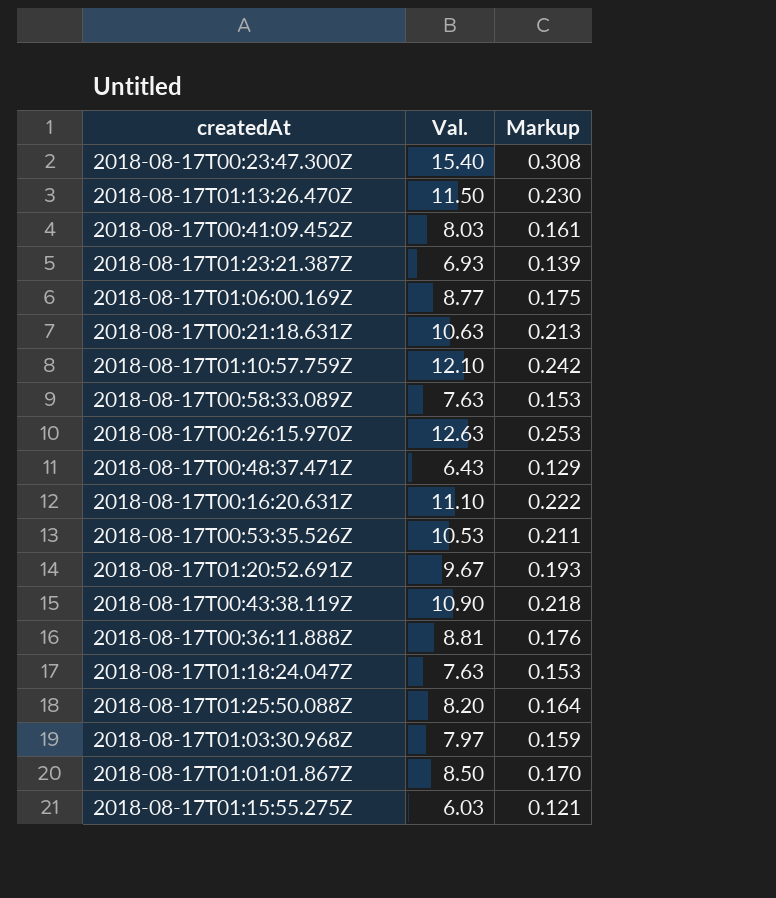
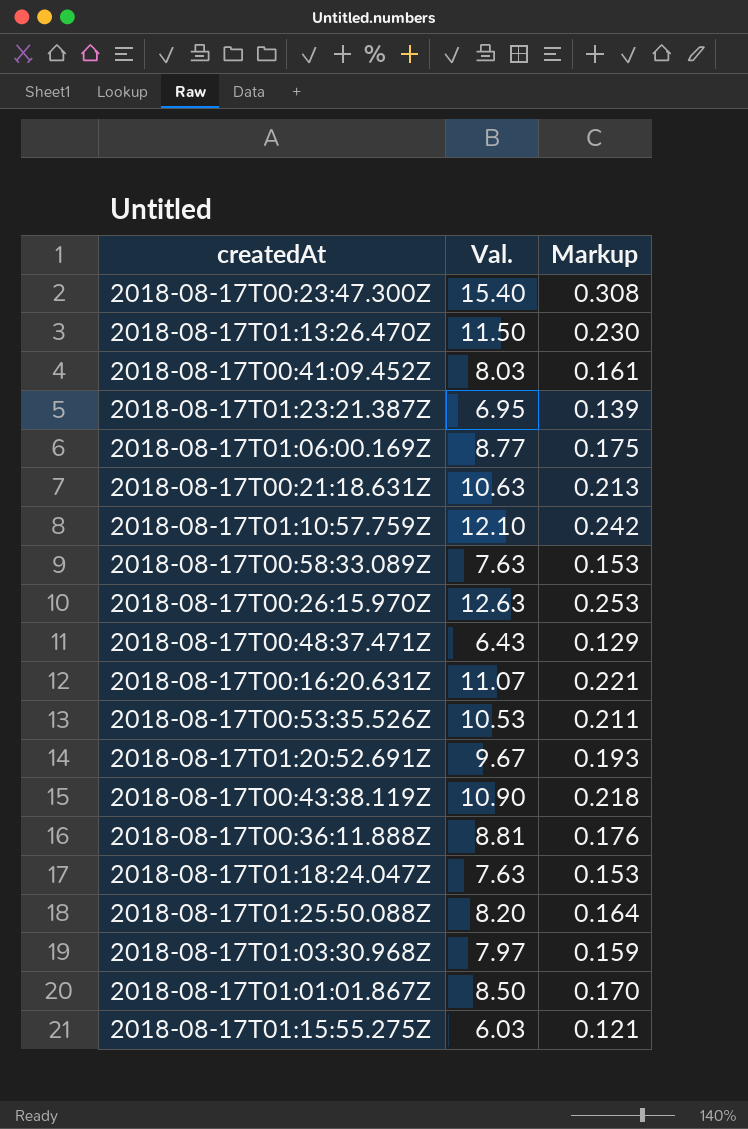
2018-08-17T01:23:21.387Z | Val.: 6.93 -> 6.95
2018-08-17T00:16:20.631Z | Val.: 11.10 -> 11.07
2018-08-17T00:16:20.631Z | Markup: 0.222 -> 0.221

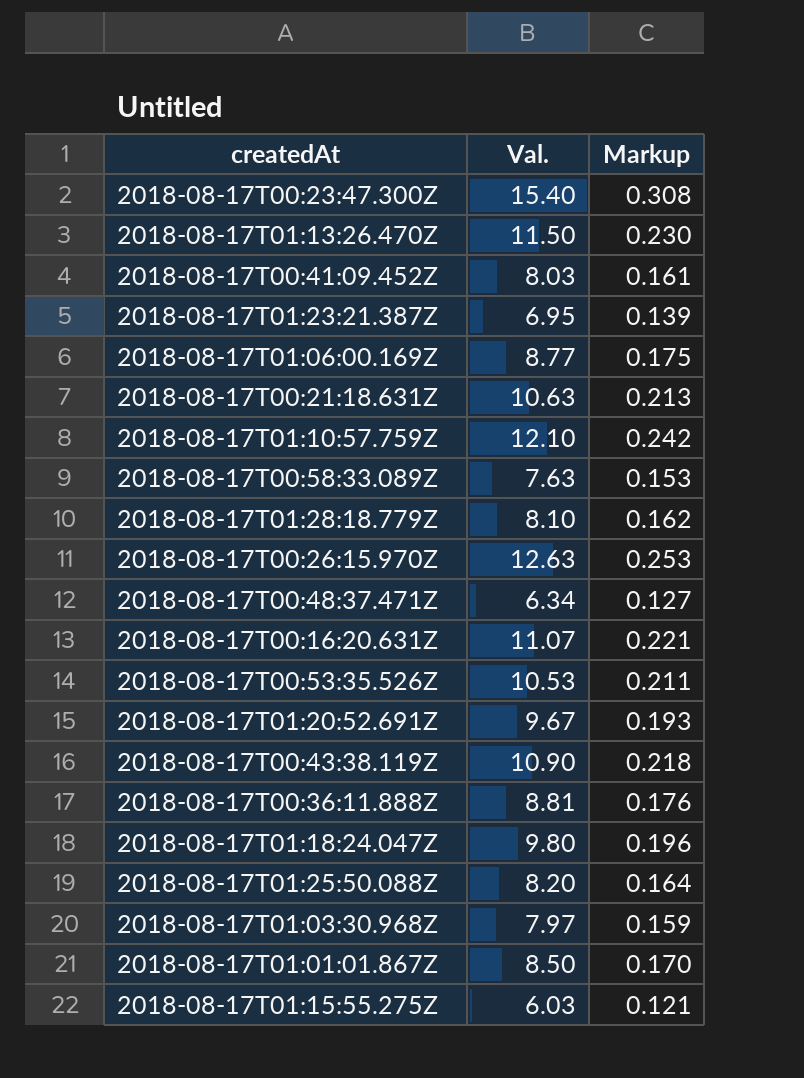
row 2018-08-17T01:28:18.779Z: none -> 8.10 | 0.162
2018-08-17T00:48:37.471Z | Val.: 6.43 -> 6.34
2018-08-17T00:48:37.471Z | Markup: 0.129 -> 0.127
2018-08-17T01:18:24.047Z | Val.: 7.63 -> 9.80
2018-08-17T01:18:24.047Z | Markup: 0.153 -> 0.196

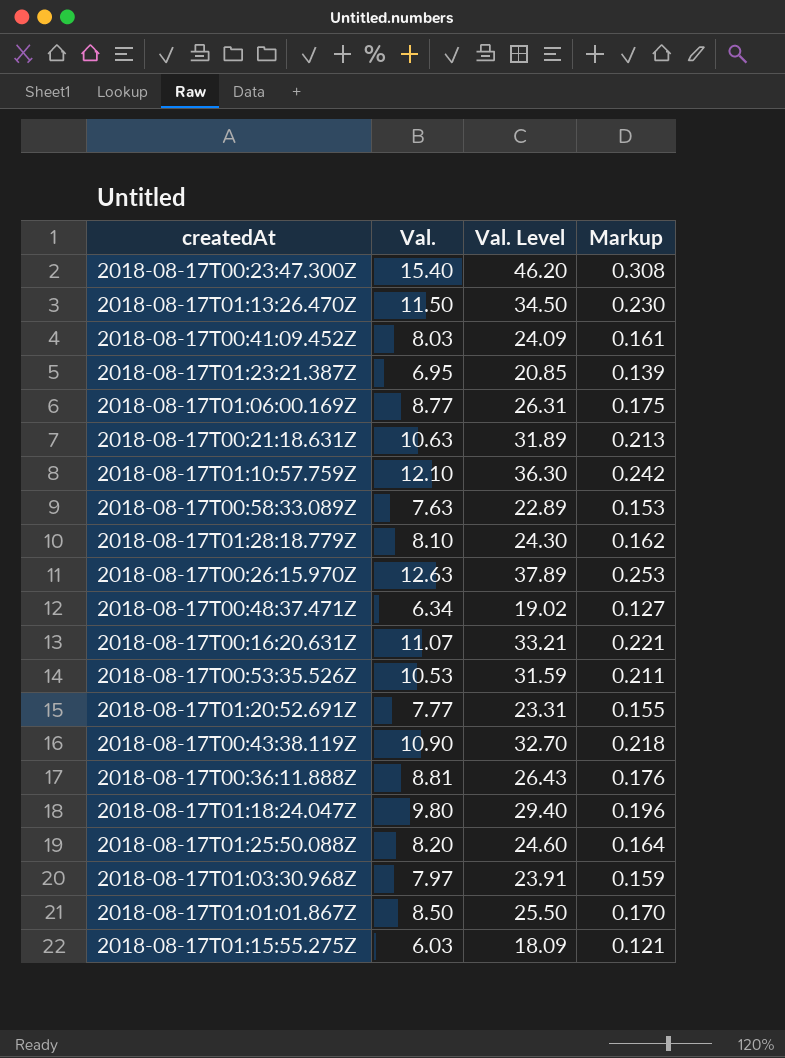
column Val. Level | formula: none -> [Val.] * 3
2018-08-17T01:20:52.691Z | Val.: 9.67 -> 7.77
2018-08-17T01:20:52.691Z | Markup: 0.193 -> 0.155

